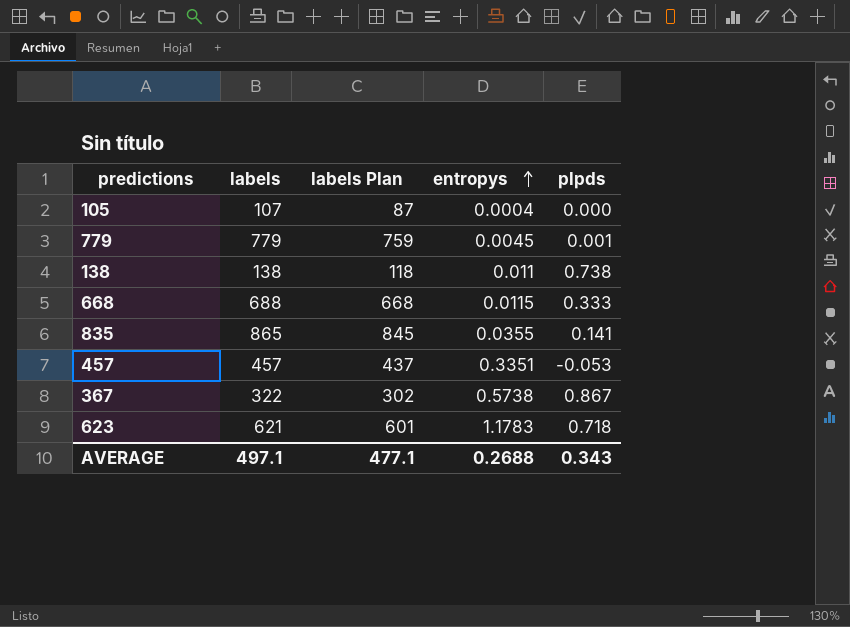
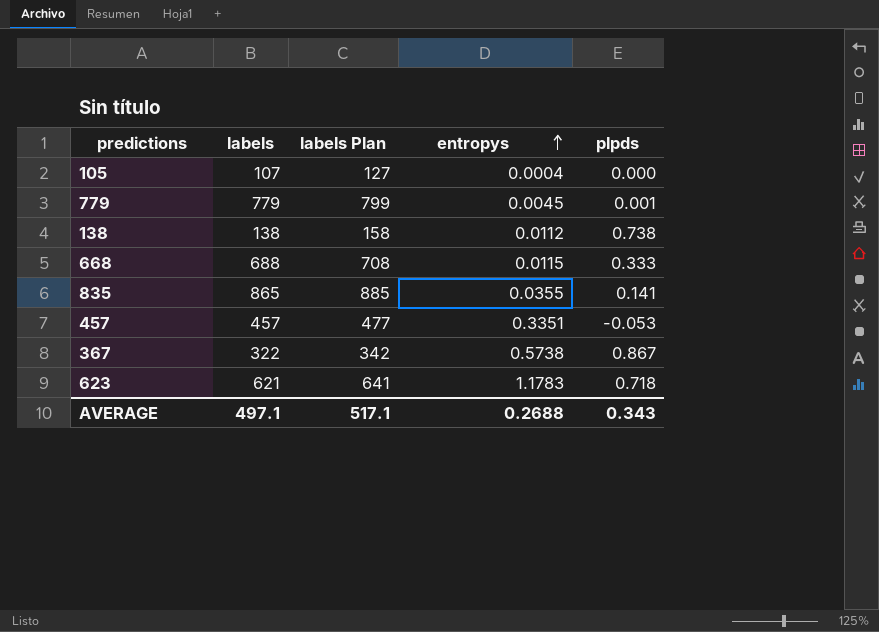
column labels Plan | formula: [labels] - 20 -> [labels] + 20
138 | entropys: 0.011 -> 0.0112
AVERAGE | labels Plan: 477.1 -> 517.1

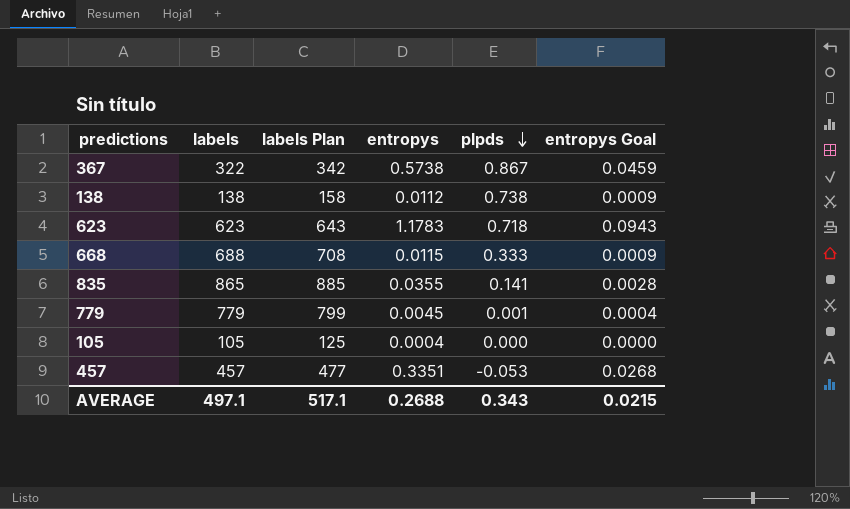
row order: entropys ascending -> plpds descending
column entropys Goal | formula: none -> [entropys] * 0.08
623 | labels: 621 -> 623
623 | labels Plan: 641 -> 643
105 | labels: 107 -> 105
105 | labels Plan: 127 -> 125

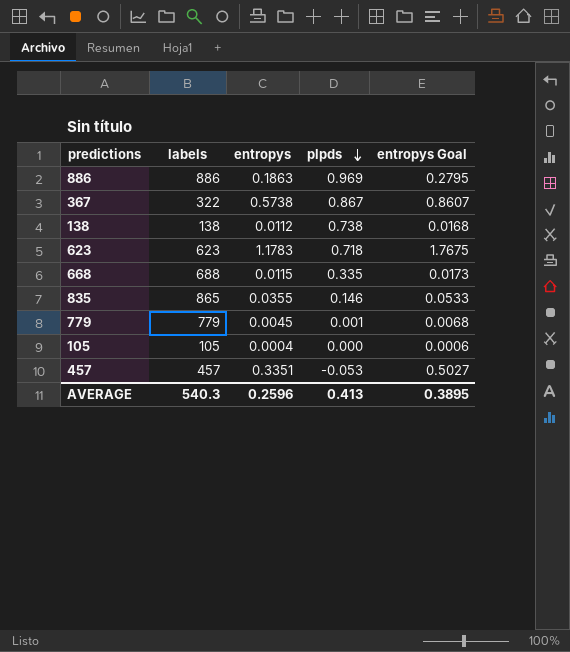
column labels Plan | formula: [labels] + 20 -> none
column entropys Goal | formula: [entropys] * 0.08 -> [entropys] * 1.5
row 886: none -> 886 | 0.1863 | 0.969 | 0.2795
668 | plpds: 0.333 -> 0.335
835 | plpds: 0.141 -> 0.146
AVERAGE | labels: 497.1 -> 540.3
AVERAGE | entropys: 0.2688 -> 0.2596
AVERAGE | plpds: 0.343 -> 0.413
AVERAGE | entropys Goal: 0.0215 -> 0.3895

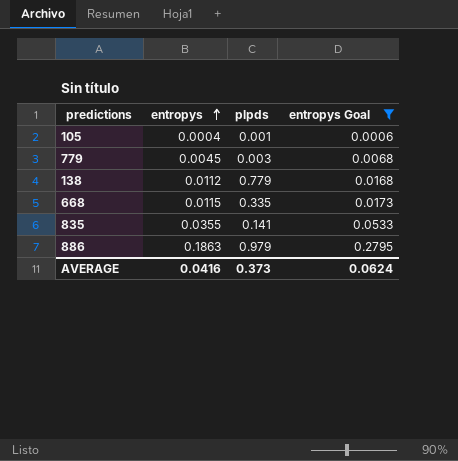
filter: none -> entropys Goal <= 0.2795
row order: plpds descending -> entropys ascending
column labels | position: 2 -> none
105 | plpds: 0.000 -> 0.001
779 | plpds: 0.001 -> 0.003
138 | plpds: 0.738 -> 0.779
835 | plpds: 0.146 -> 0.141
886 | plpds: 0.969 -> 0.979
AVERAGE | entropys: 0.2596 -> 0.0416
AVERAGE | plpds: 0.413 -> 0.373
AVERAGE | entropys Goal: 0.3895 -> 0.0624

